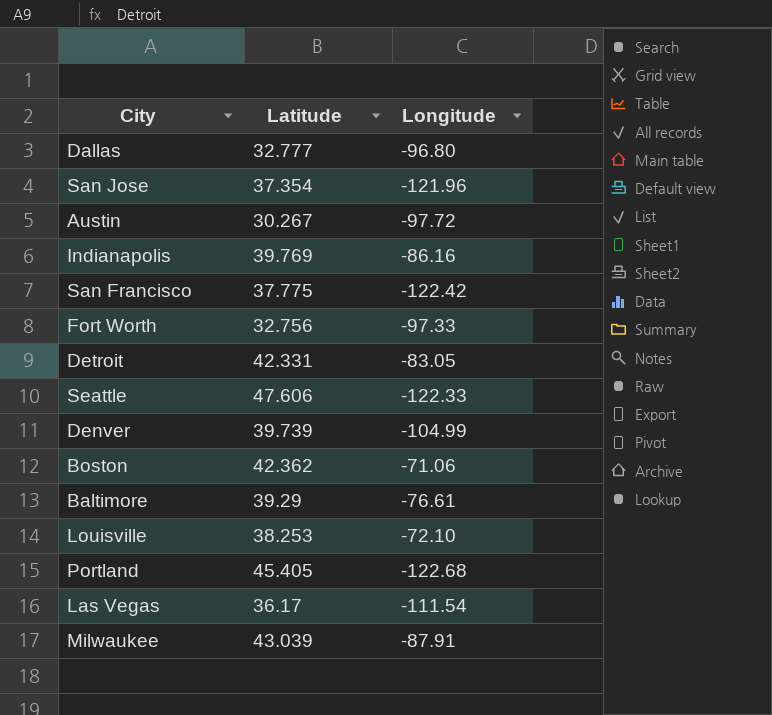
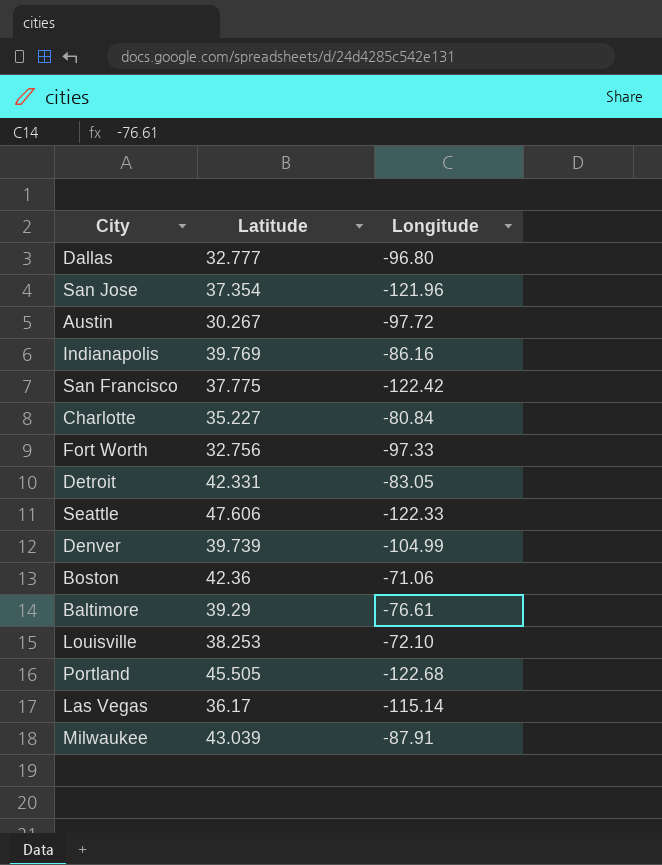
row Charlotte: none -> 35.227 | -80.84
Boston | Latitude: 42.362 -> 42.36
Portland | Latitude: 45.405 -> 45.505
Las Vegas | Longitude: -111.54 -> -115.14

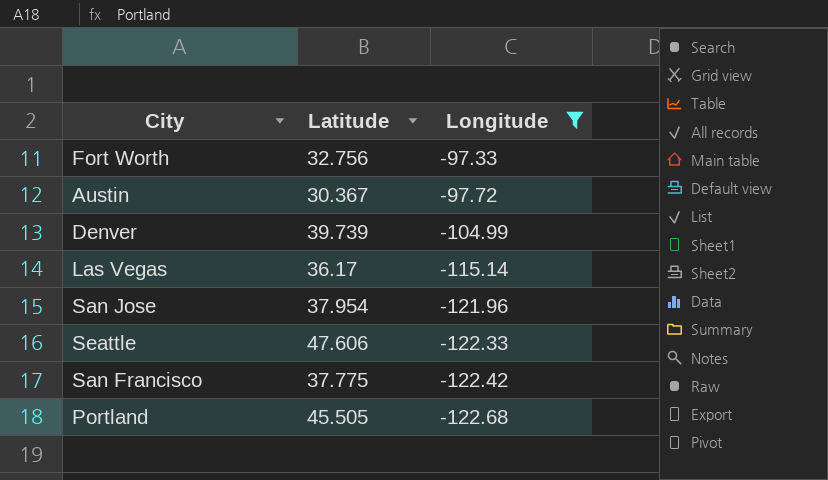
filter: none -> Longitude <= -97.33
row order: none -> Longitude descending
Austin | Latitude: 30.267 -> 30.367
San Jose | Latitude: 37.354 -> 37.954

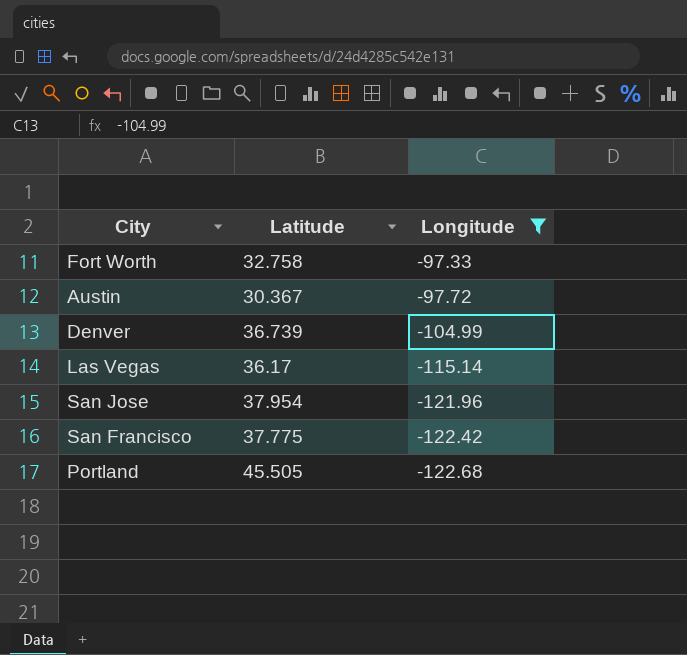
row Seattle: 47.606 | -122.33 -> none
Fort Worth | Latitude: 32.756 -> 32.758
Denver | Latitude: 39.739 -> 36.739

